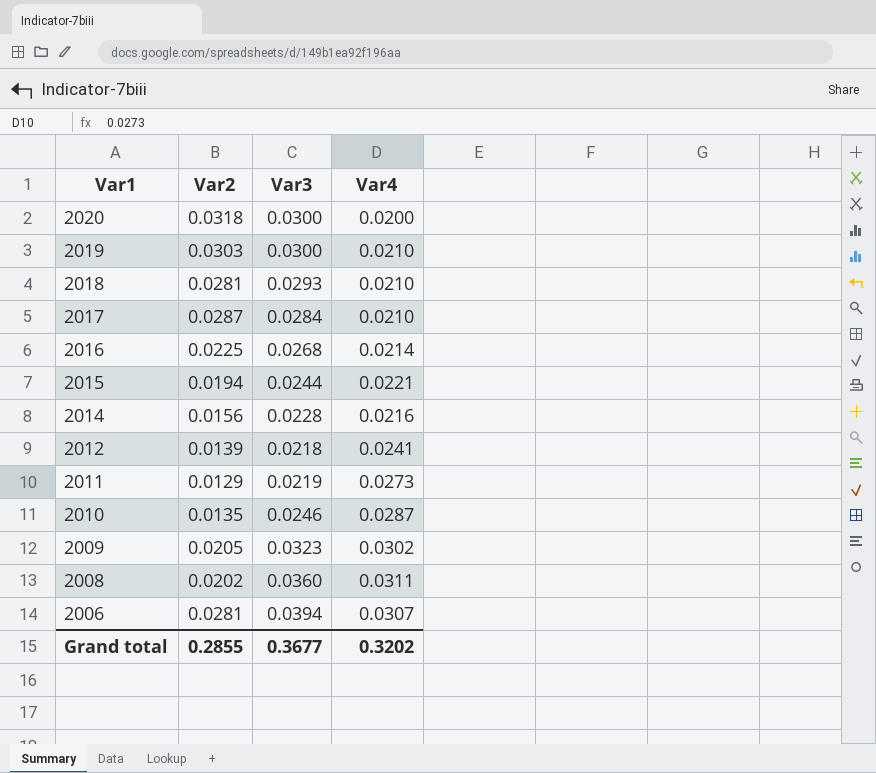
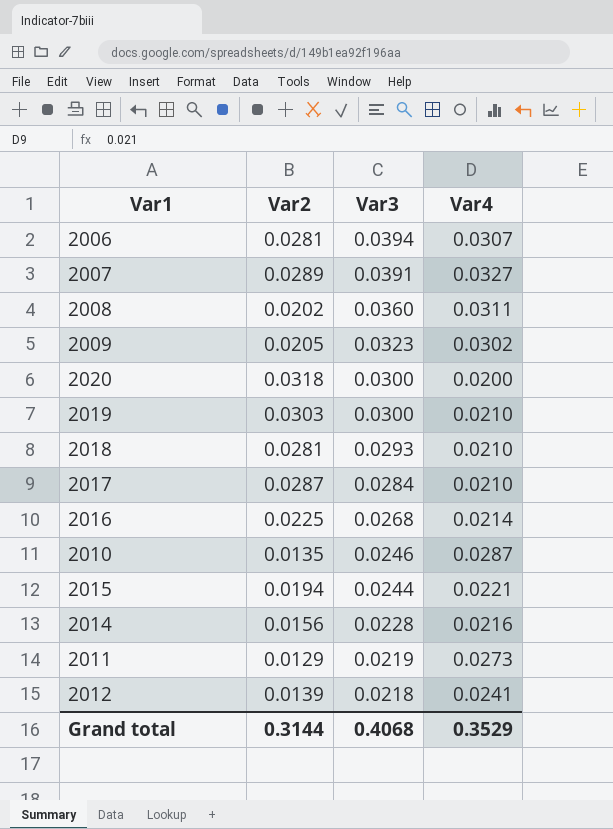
row order: Var1 descending -> Var3 descending
row 2007: none -> 0.0289 | 0.0391 | 0.0327
Grand total | Var2: 0.2855 -> 0.3144
Grand total | Var3: 0.3677 -> 0.4068
Grand total | Var4: 0.3202 -> 0.3529

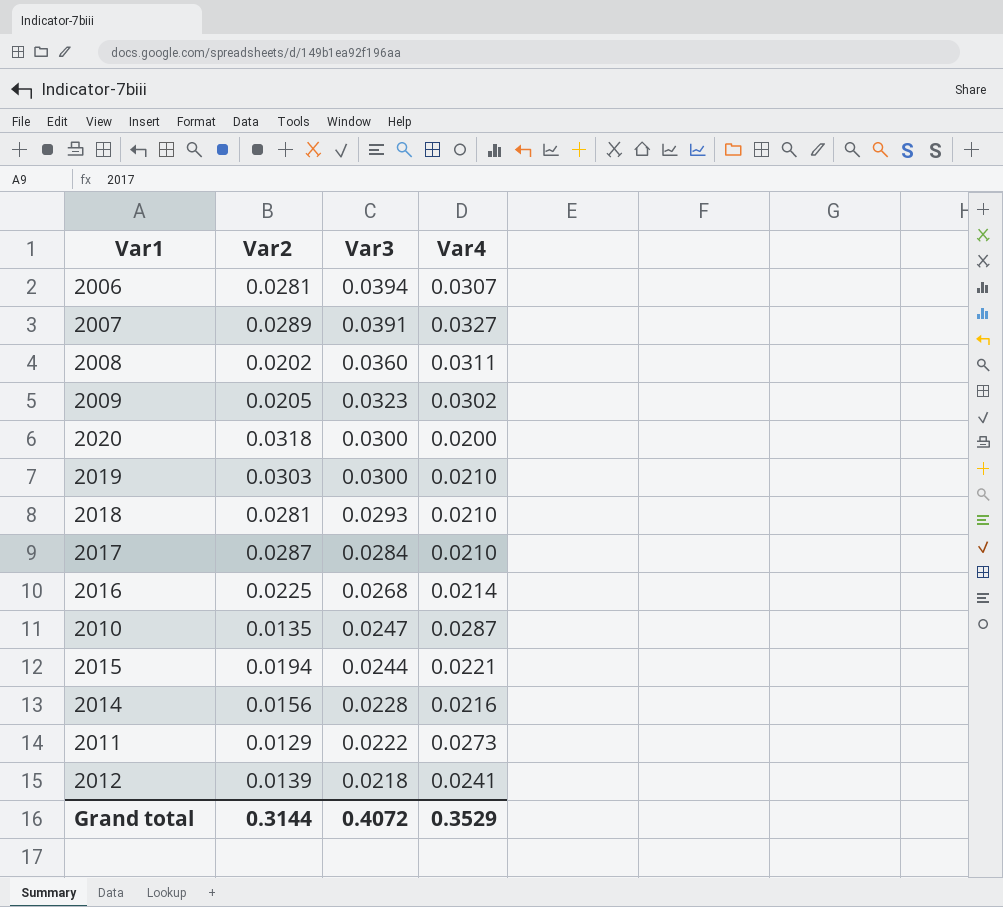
2010 | Var3: 0.0246 -> 0.0247
2011 | Var3: 0.0219 -> 0.0222
Grand total | Var3: 0.4068 -> 0.4072

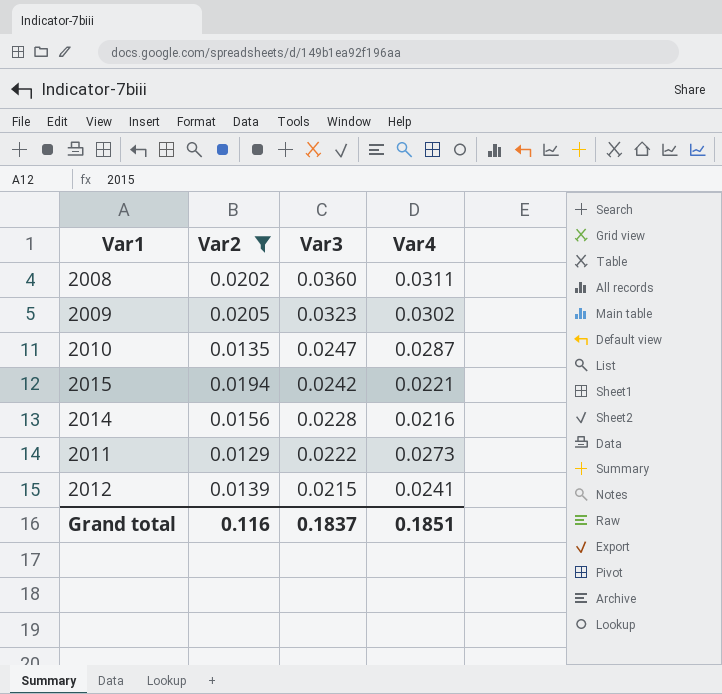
filter: none -> Var2 <= 0.0205
2015 | Var3: 0.0244 -> 0.0242
2012 | Var3: 0.0218 -> 0.0215
Grand total | Var2: 0.3144 -> 0.116
Grand total | Var3: 0.4072 -> 0.1837
Grand total | Var4: 0.3529 -> 0.1851

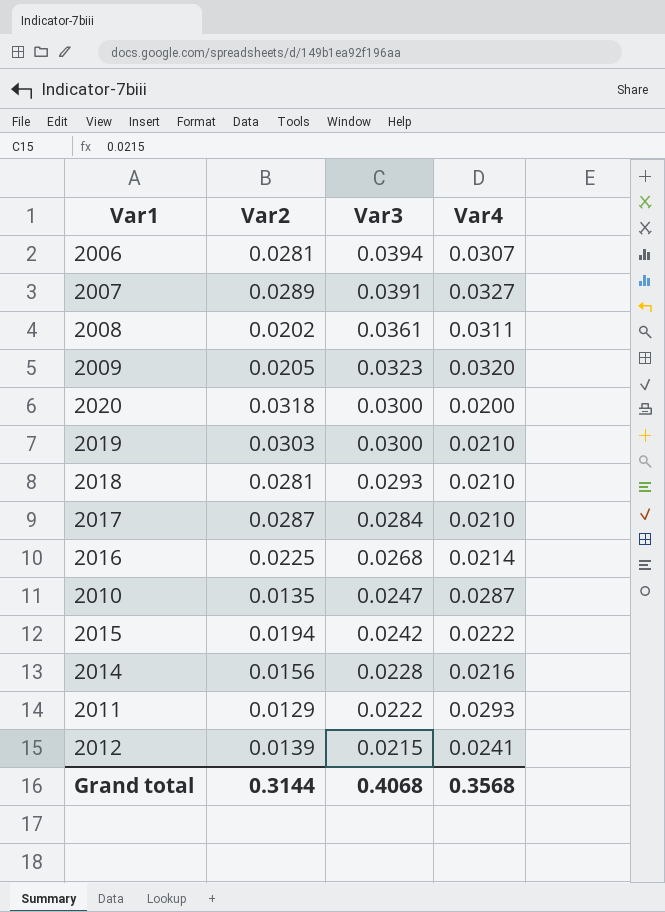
filter: Var2 <= 0.0205 -> none
2008 | Var3: 0.0360 -> 0.0361
2009 | Var4: 0.0302 -> 0.0320
2015 | Var4: 0.0221 -> 0.0222
2011 | Var4: 0.0273 -> 0.0293
Grand total | Var2: 0.116 -> 0.3144
Grand total | Var3: 0.1837 -> 0.4068
Grand total | Var4: 0.1851 -> 0.3568

